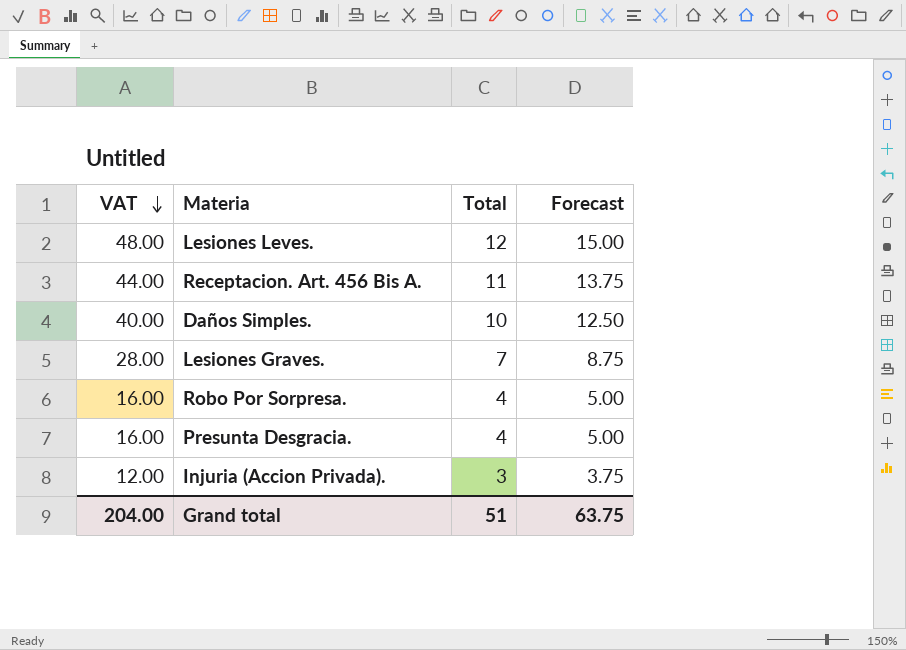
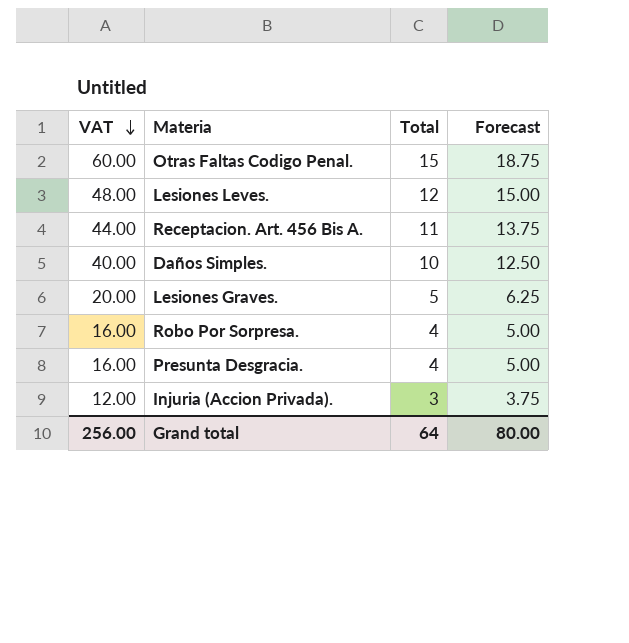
row Otras Faltas Codigo Penal.: none -> 60.00 | 15 | 18.75
Lesiones Graves. | VAT: 28.00 -> 20.00
Lesiones Graves. | Total: 7 -> 5
Lesiones Graves. | Forecast: 8.75 -> 6.25
Grand total | VAT: 204.00 -> 256.00
Grand total | Total: 51 -> 64
Grand total | Forecast: 63.75 -> 80.00

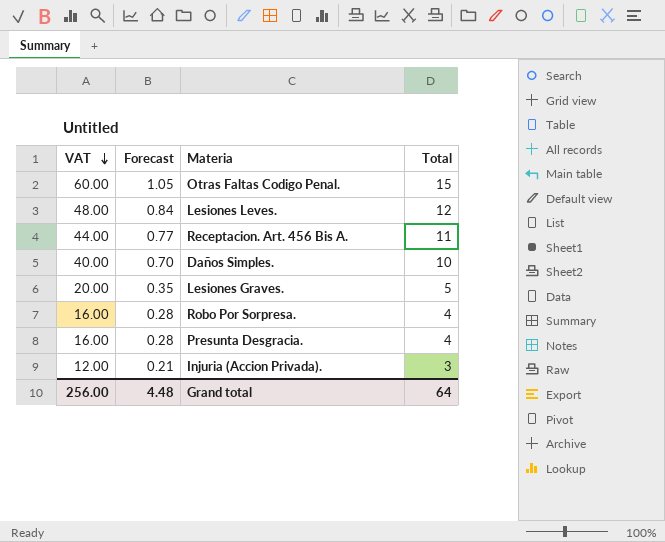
column Forecast | formula: [Total] * 1.25 -> [Total] * 0.07
column Forecast | position: 4 -> 2
Grand total | Forecast: 80.00 -> 4.48

